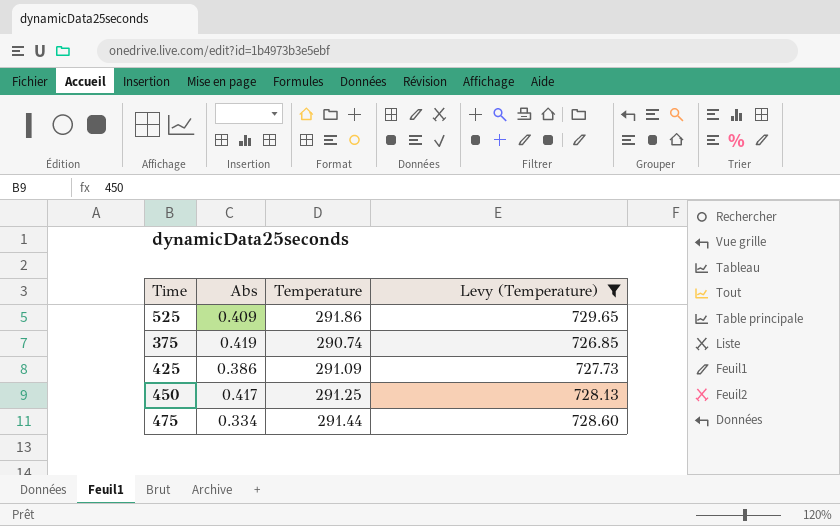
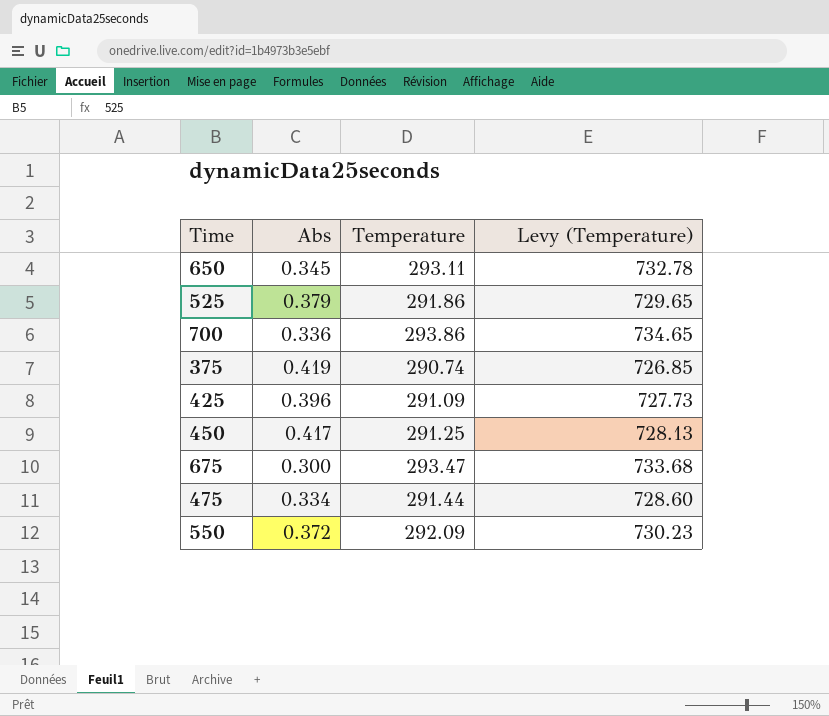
filter: Levy (Temperature) <= 729.65 -> none
525 | Abs: 0.409 -> 0.379
425 | Abs: 0.386 -> 0.396

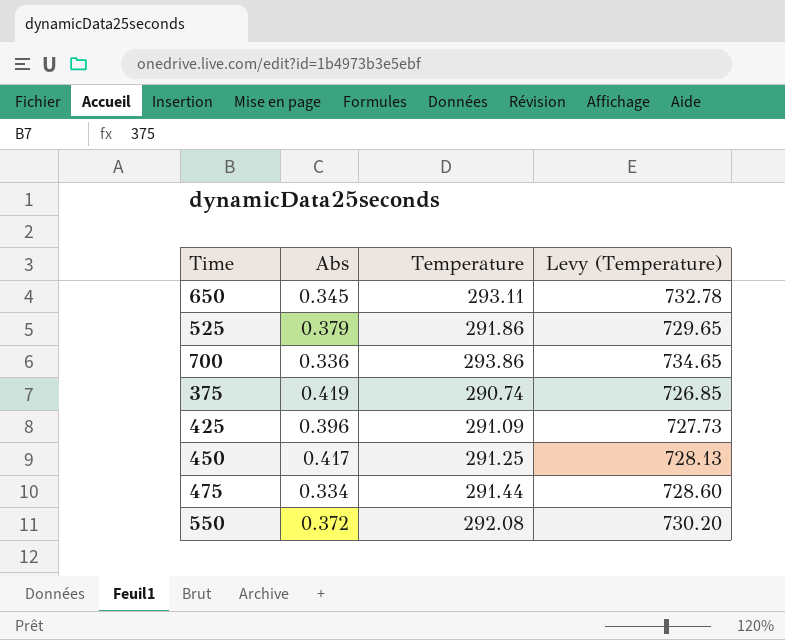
row 675: 0.300 | 293.47 | 733.68 -> none
550 | Temperature: 292.09 -> 292.08
550 | Levy (Temperature): 730.23 -> 730.20

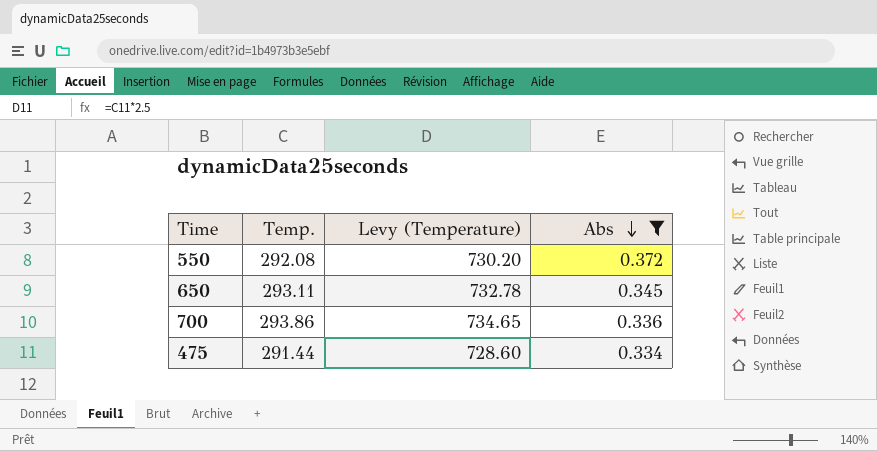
filter: none -> Abs <= 0.372
row order: none -> Abs descending
column name: Temperature -> Temp.
column Abs | position: 2 -> 4

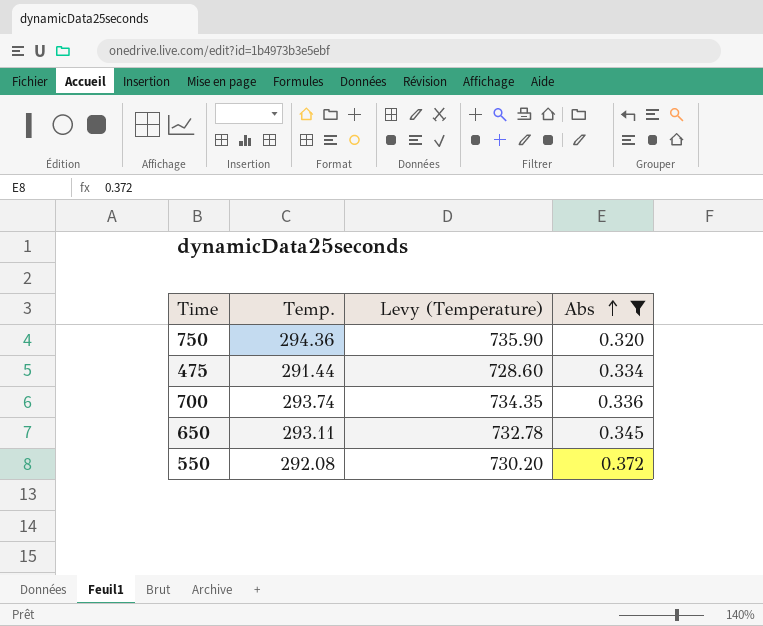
row order: Abs descending -> Abs ascending
row 750: none -> 294.36 | 735.90 | 0.320
700 | Temp.: 293.86 -> 293.74
700 | Levy (Temperature): 734.65 -> 734.35

